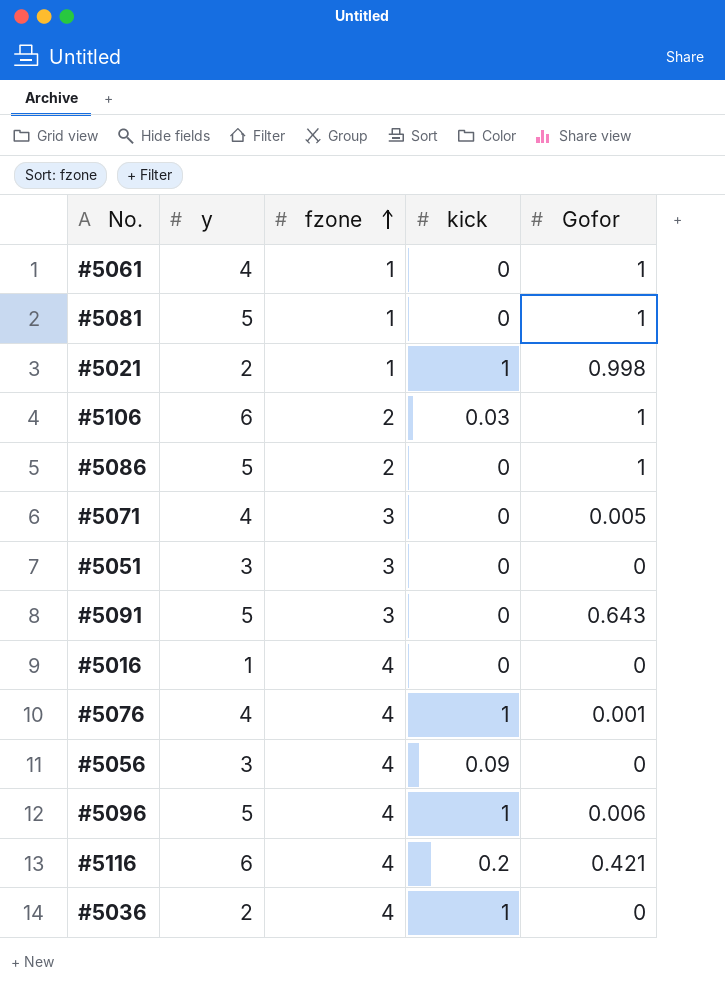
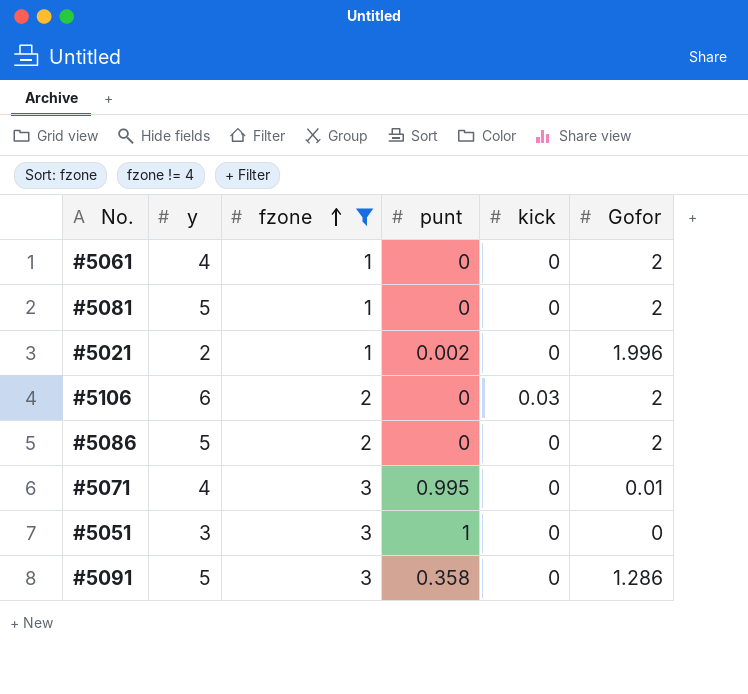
filter: none -> fzone != 4
column punt | position: none -> 4
#5061 | Gofor: 1 -> 2
#5081 | Gofor: 1 -> 2
#5021 | kick: 1 -> 0
#5021 | Gofor: 0.998 -> 1.996
#5106 | Gofor: 1 -> 2
#5086 | Gofor: 1 -> 2
#5071 | Gofor: 0.005 -> 0.01
#5091 | Gofor: 0.643 -> 1.286

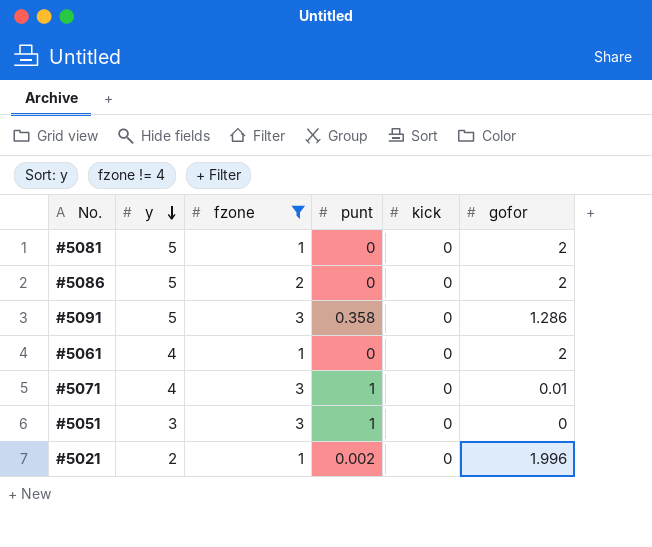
row order: fzone ascending -> y descending
column name: Gofor -> gofor
row #5106: 6 | 2 | 0 | 0.03 | 2 -> none
#5071 | punt: 0.995 -> 1

